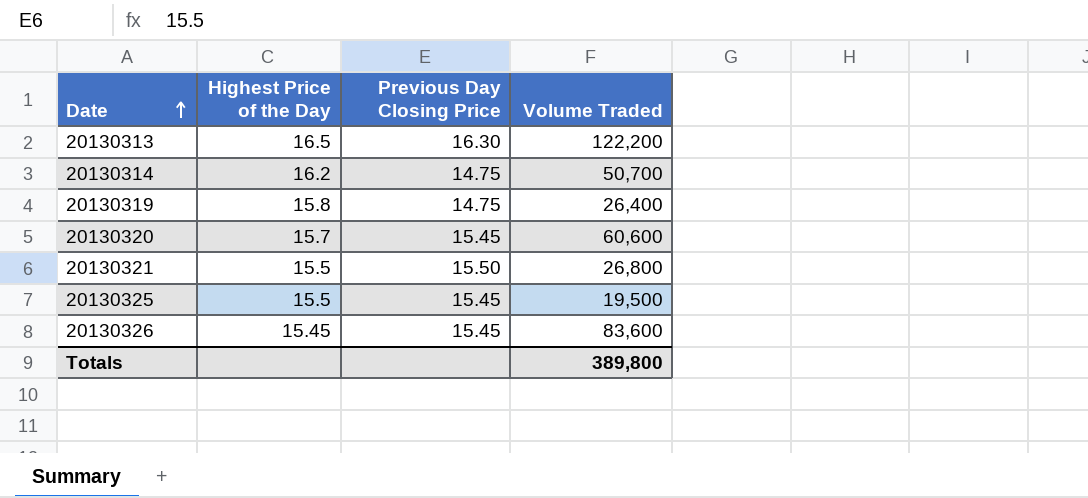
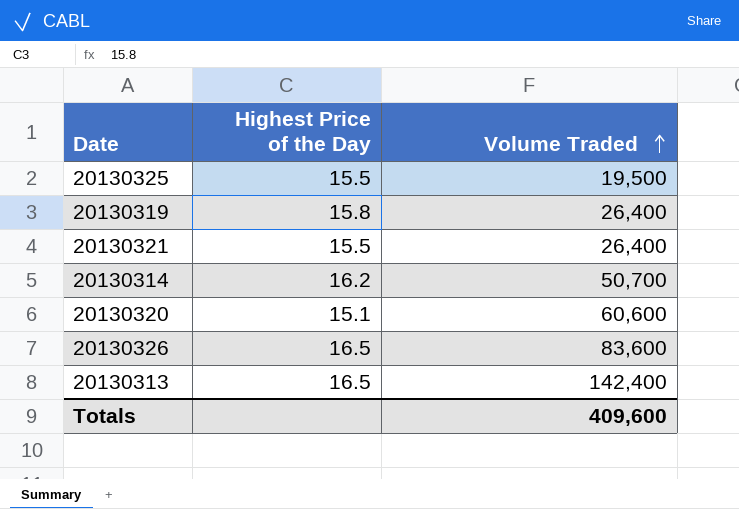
row order: Date ascending -> Volume Traded ascending
column Previous Day Closing Price | position: 3 -> none
20130321 | Volume Traded: 26,800 -> 26,400
20130320 | Highest Price of the Day: 15.7 -> 15.1
20130326 | Highest Price of the Day: 15.45 -> 16.5
20130313 | Volume Traded: 122,200 -> 142,400
Totals | Volume Traded: 389,800 -> 409,600

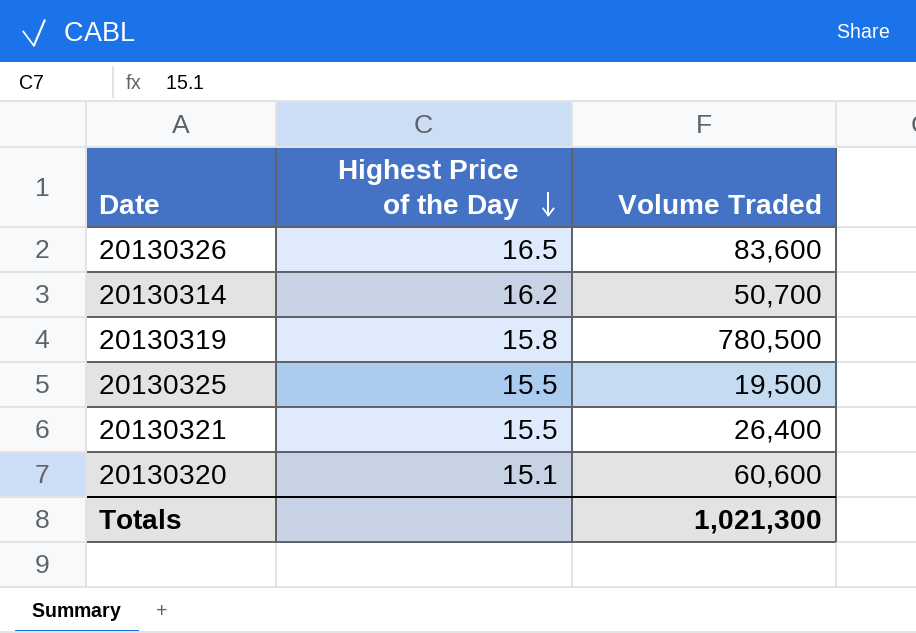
row order: Volume Traded ascending -> Highest Price of the Day descending
row 20130313: 16.5 | 142,400 -> none
20130319 | Volume Traded: 26,400 -> 780,500
Totals | Volume Traded: 409,600 -> 1,021,300

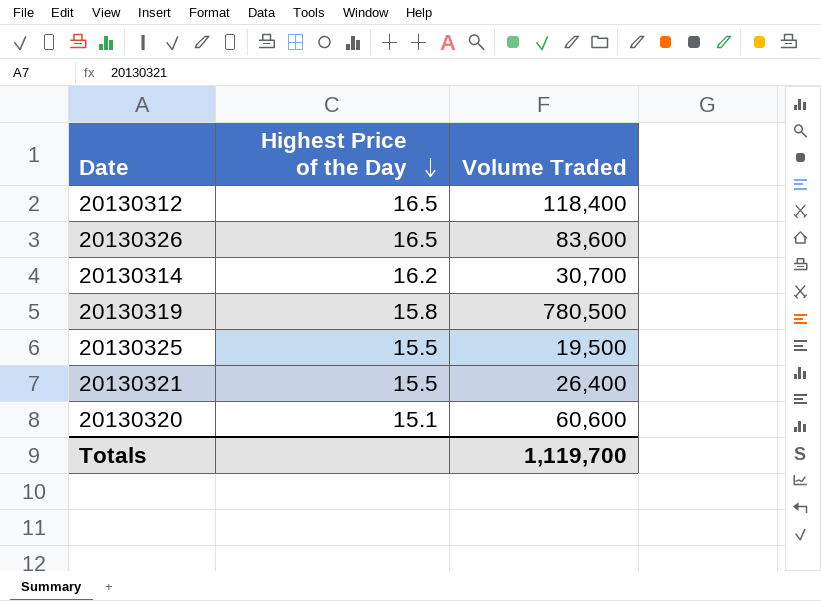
row 20130312: none -> 16.5 | 118,400
20130314 | Volume Traded: 50,700 -> 30,700
Totals | Volume Traded: 1,021,300 -> 1,119,700

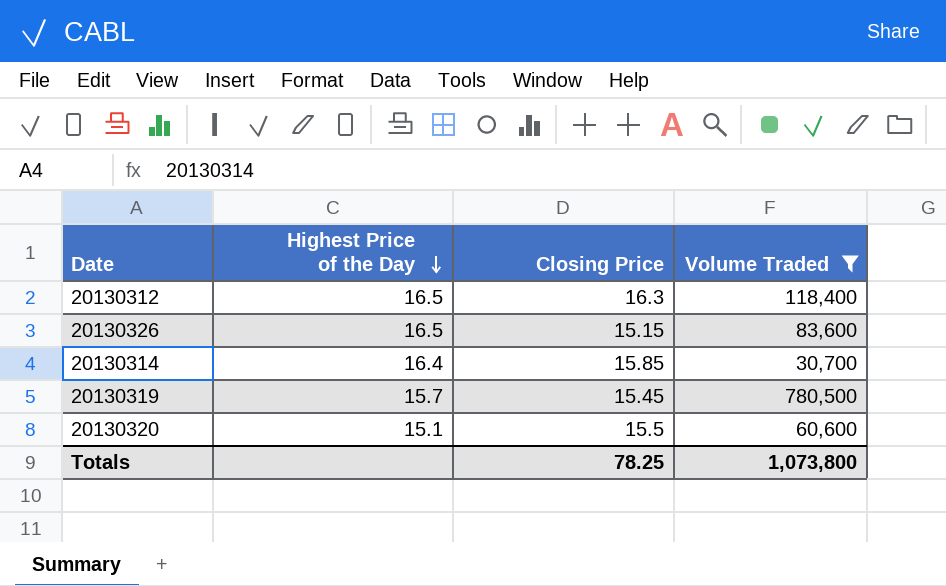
filter: none -> Volume Traded >= 30,700
column Closing Price | position: none -> 3
20130314 | Highest Price of the Day: 16.2 -> 16.4
20130319 | Highest Price of the Day: 15.8 -> 15.7
Totals | Volume Traded: 1,119,700 -> 1,073,800

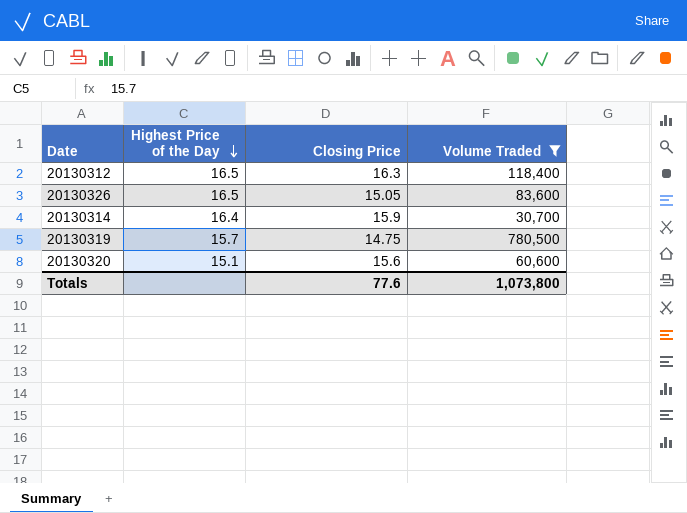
20130326 | Closing Price: 15.15 -> 15.05
20130314 | Closing Price: 15.85 -> 15.9
20130319 | Closing Price: 15.45 -> 14.75
20130320 | Closing Price: 15.5 -> 15.6
Totals | Closing Price: 78.25 -> 77.6

